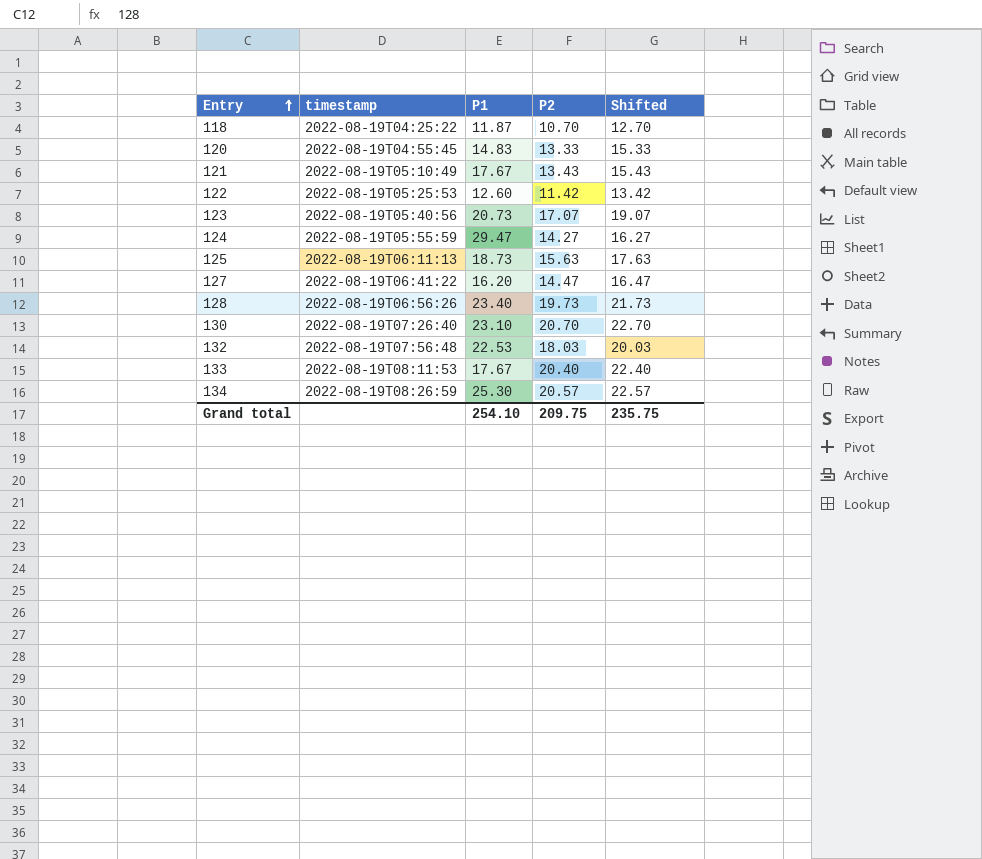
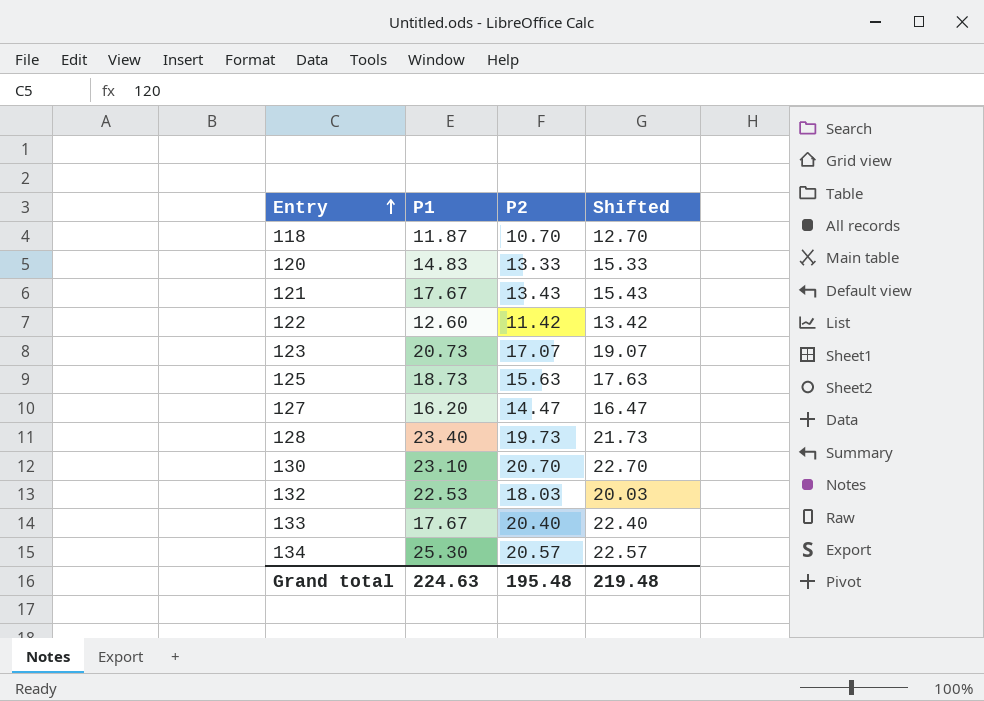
column timestamp | position: 2 -> none
row 124: 2022-08-19T05:55:59 | 29.47 | 14.27 | 16.27 -> none
Grand total | P1: 254.10 -> 224.63
Grand total | P2: 209.75 -> 195.48
Grand total | Shifted: 235.75 -> 219.48

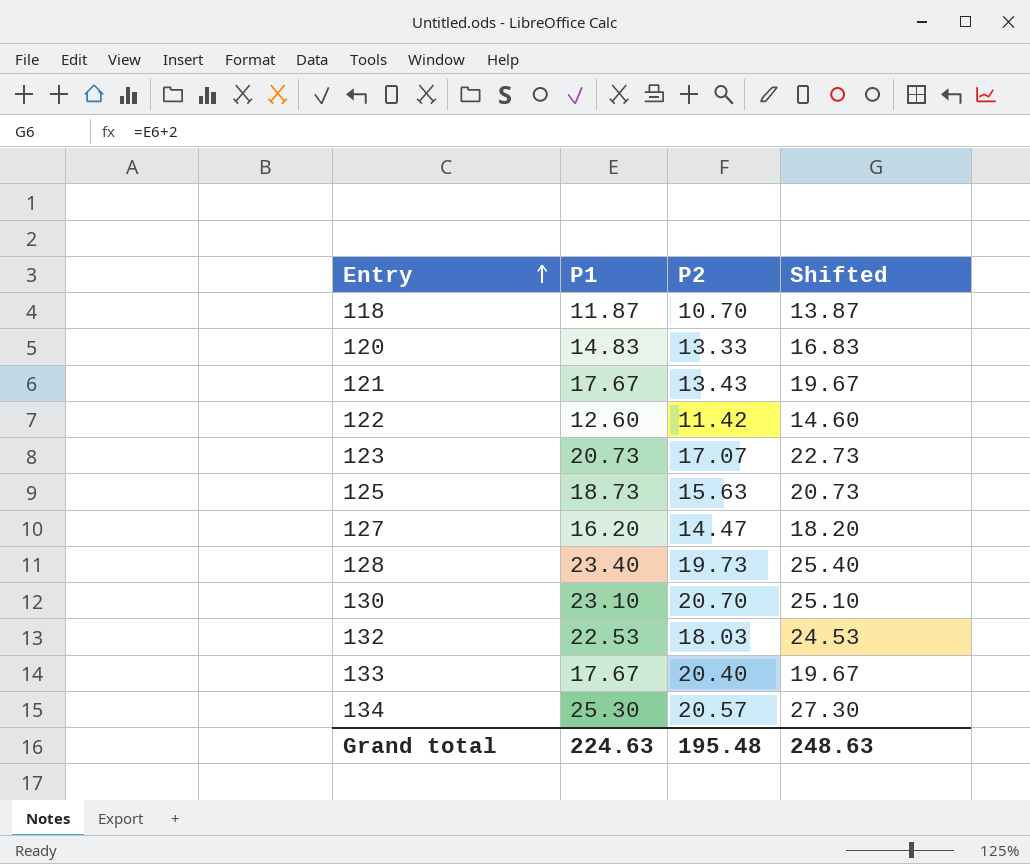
column Shifted | formula: [P2] + 2 -> [P1] + 2
Grand total | Shifted: 219.48 -> 248.63

